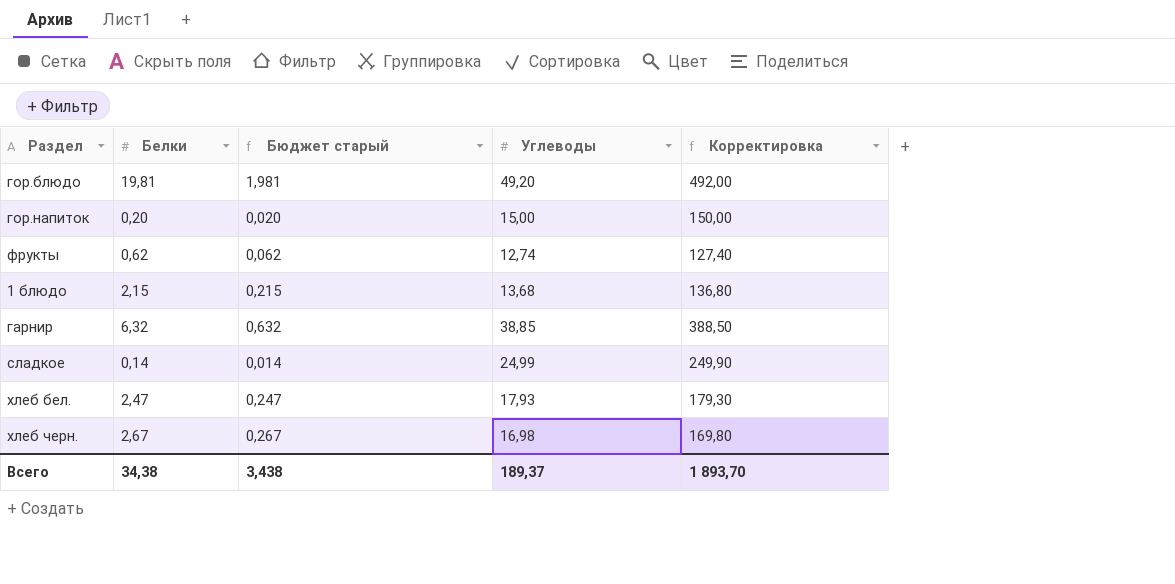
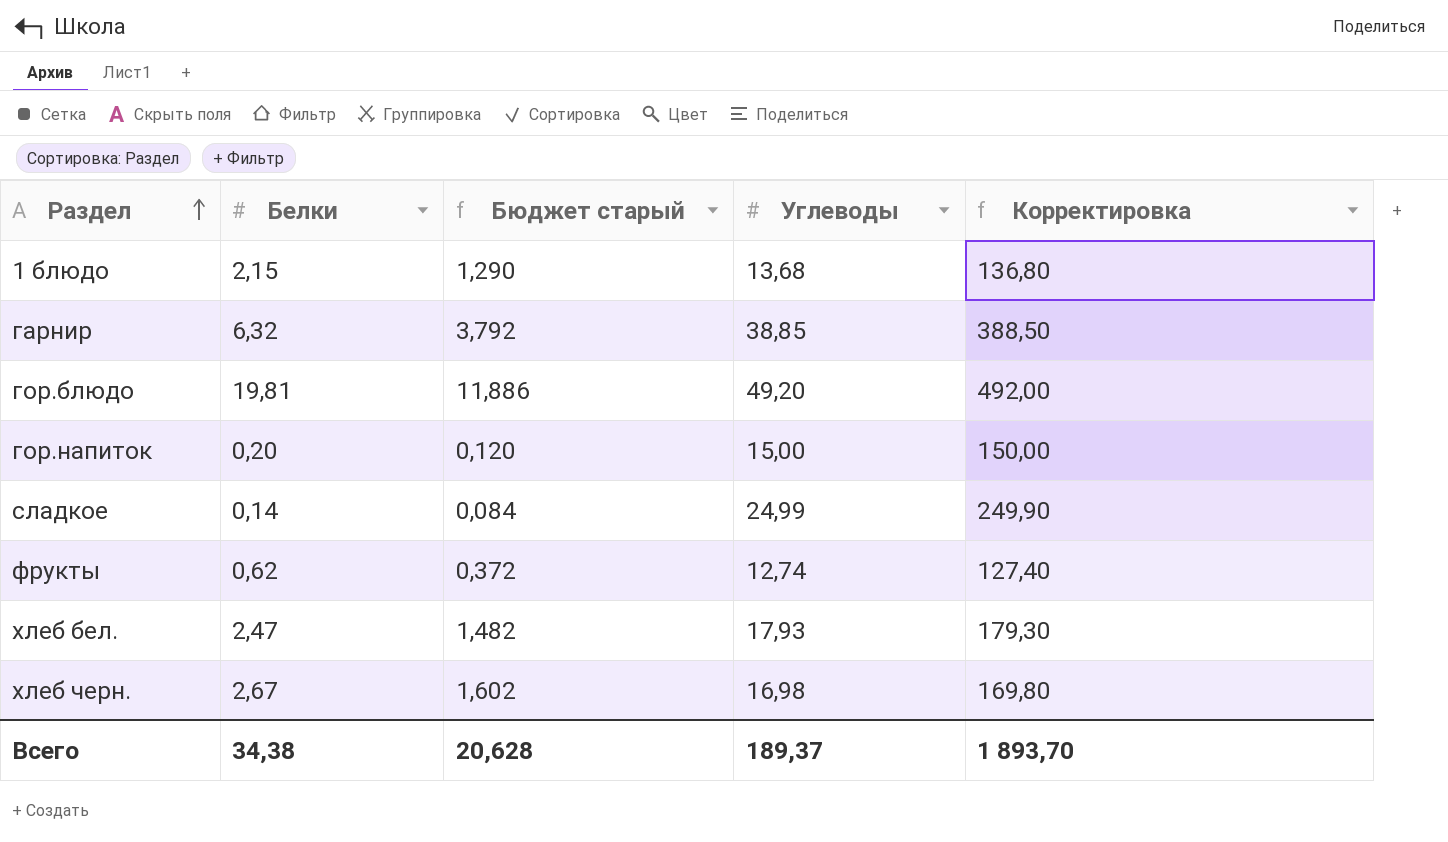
row order: none -> Раздел ascending
column Бюджет старый | formula: [Белки] * 0,1 -> [Белки] * 0,6
Всего | Бюджет старый: 3,438 -> 20,628

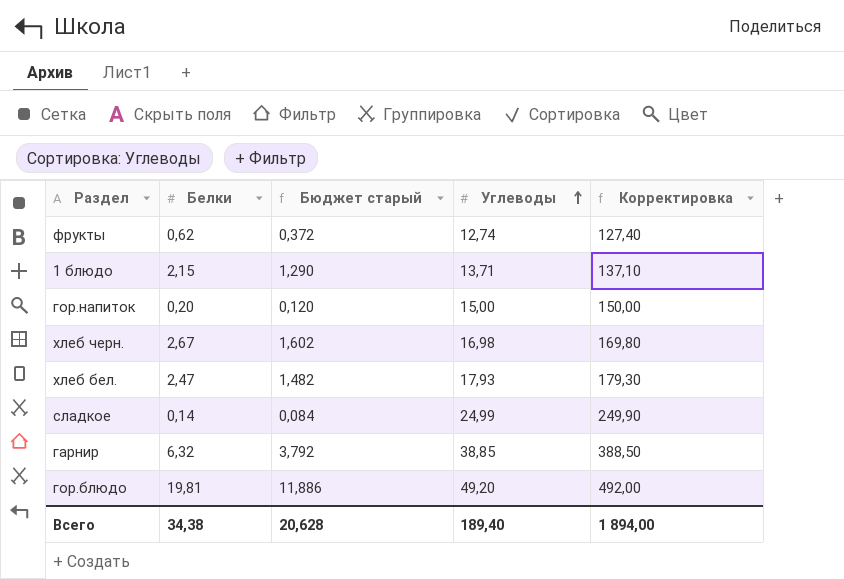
row order: Раздел ascending -> Углеводы ascending
1 блюдо | Углеводы: 13,68 -> 13,71
1 блюдо | Корректировка: 136,80 -> 137,10
Всего | Углеводы: 189,37 -> 189,40
Всего | Корректировка: 1 893,70 -> 1 894,00

